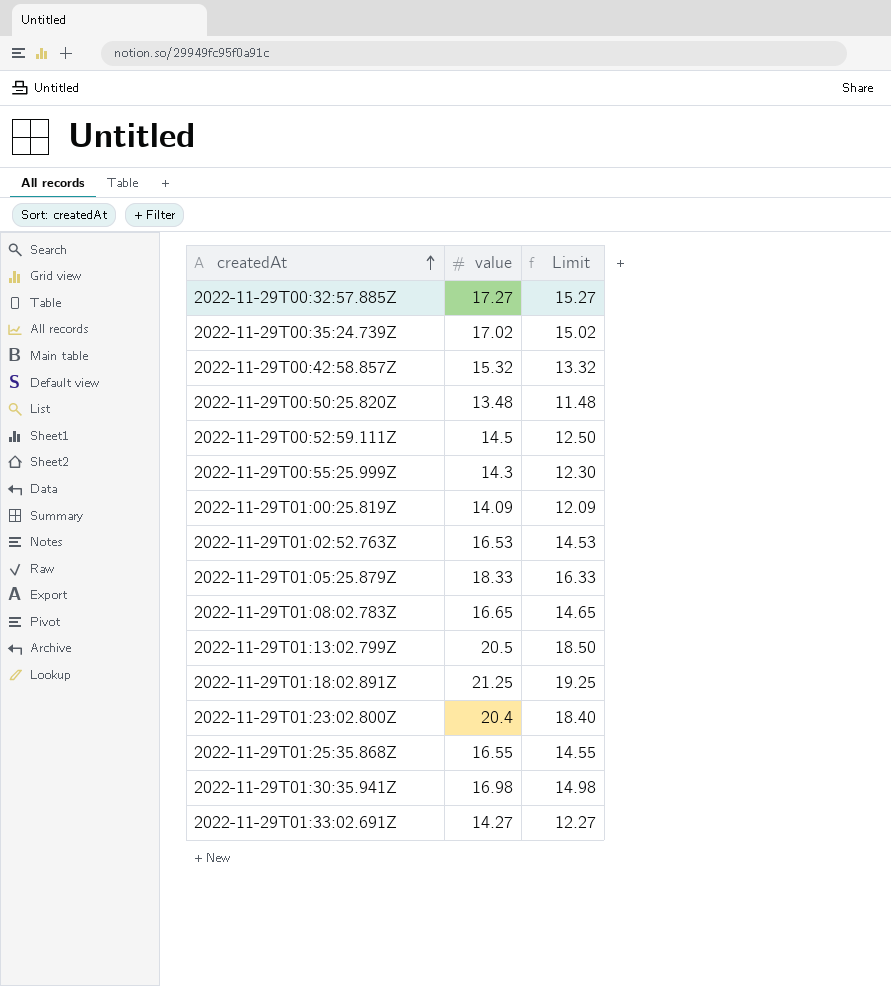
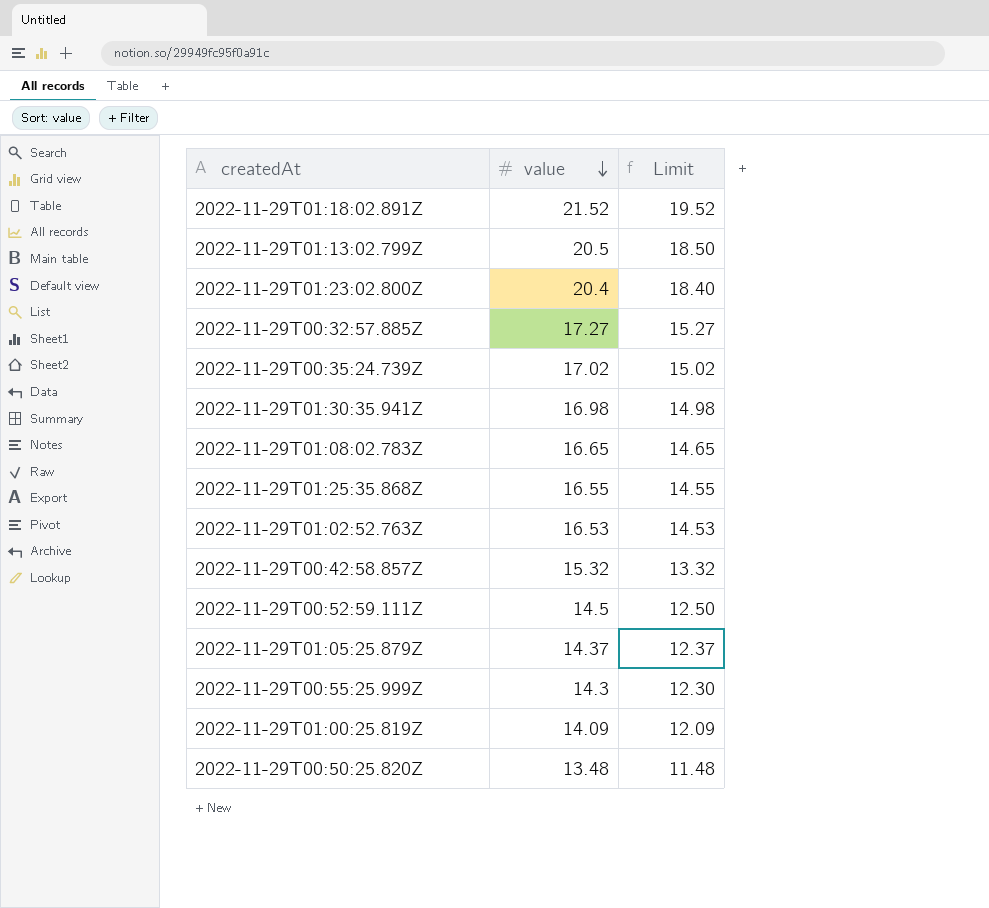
row order: createdAt ascending -> value descending
row 2022-11-29T01:33:02.691Z: 14.27 | 12.27 -> none
2022-11-29T01:18:02.891Z | value: 21.25 -> 21.52
2022-11-29T01:18:02.891Z | Limit: 19.25 -> 19.52
2022-11-29T01:05:25.879Z | value: 18.33 -> 14.37
2022-11-29T01:05:25.879Z | Limit: 16.33 -> 12.37

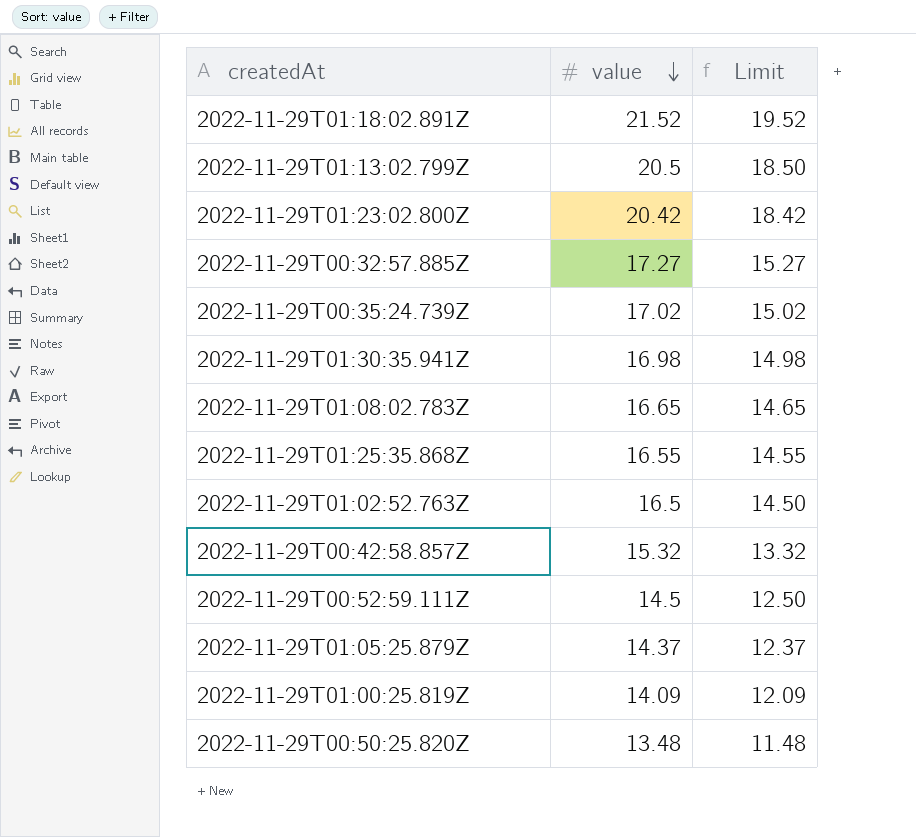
row 2022-11-29T00:55:25.999Z: 14.3 | 12.30 -> none
2022-11-29T01:23:02.800Z | value: 20.4 -> 20.42
2022-11-29T01:23:02.800Z | Limit: 18.40 -> 18.42
2022-11-29T01:02:52.763Z | value: 16.53 -> 16.5
2022-11-29T01:02:52.763Z | Limit: 14.53 -> 14.50

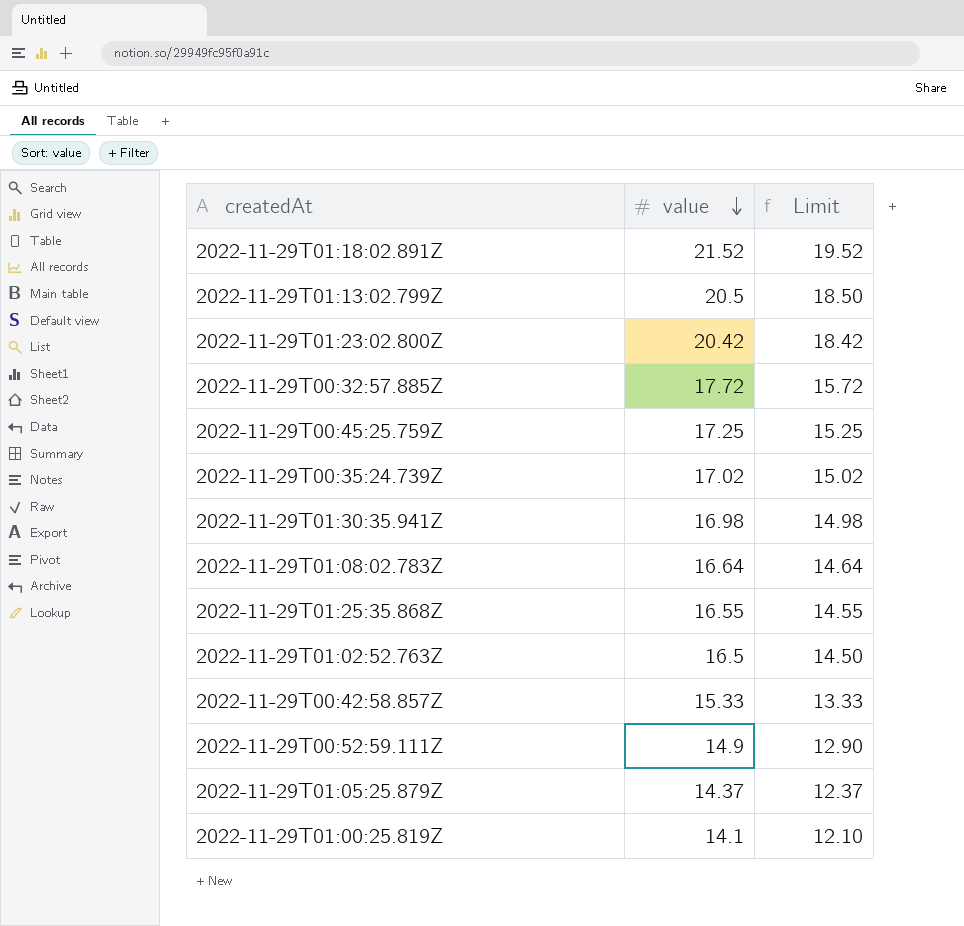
row 2022-11-29T00:50:25.820Z: 13.48 | 11.48 -> none
2022-11-29T00:32:57.885Z | value: 17.27 -> 17.72
2022-11-29T00:32:57.885Z | Limit: 15.27 -> 15.72
row 2022-11-29T00:45:25.759Z: none -> 17.25 | 15.25
2022-11-29T01:08:02.783Z | value: 16.65 -> 16.64
2022-11-29T01:08:02.783Z | Limit: 14.65 -> 14.64
2022-11-29T00:42:58.857Z | value: 15.32 -> 15.33
2022-11-29T00:42:58.857Z | Limit: 13.32 -> 13.33
2022-11-29T00:52:59.111Z | value: 14.5 -> 14.9
2022-11-29T00:52:59.111Z | Limit: 12.50 -> 12.90
2022-11-29T01:00:25.819Z | value: 14.09 -> 14.1
2022-11-29T01:00:25.819Z | Limit: 12.09 -> 12.10

